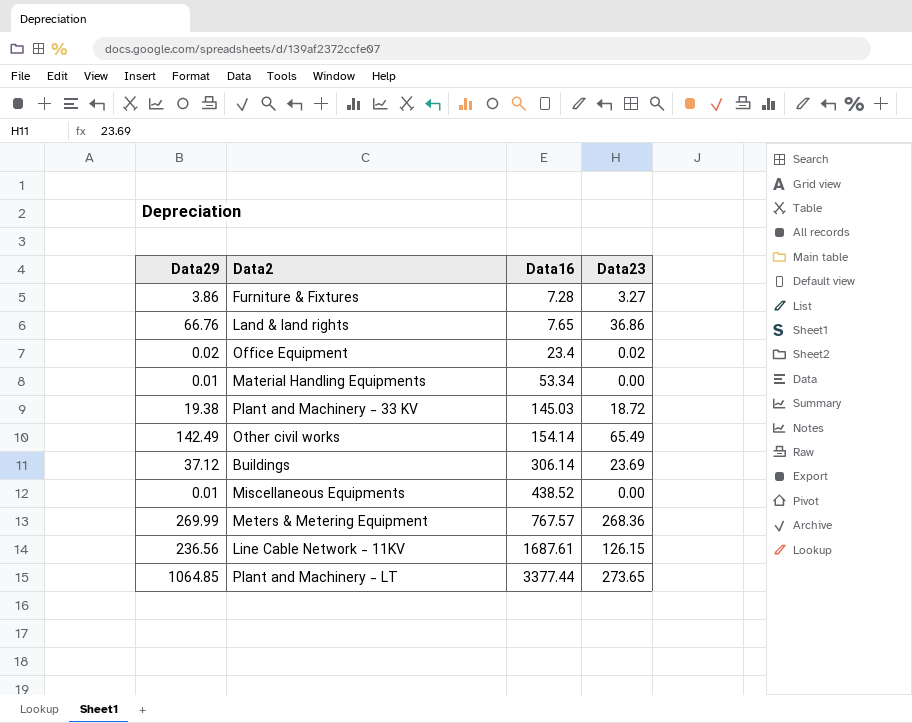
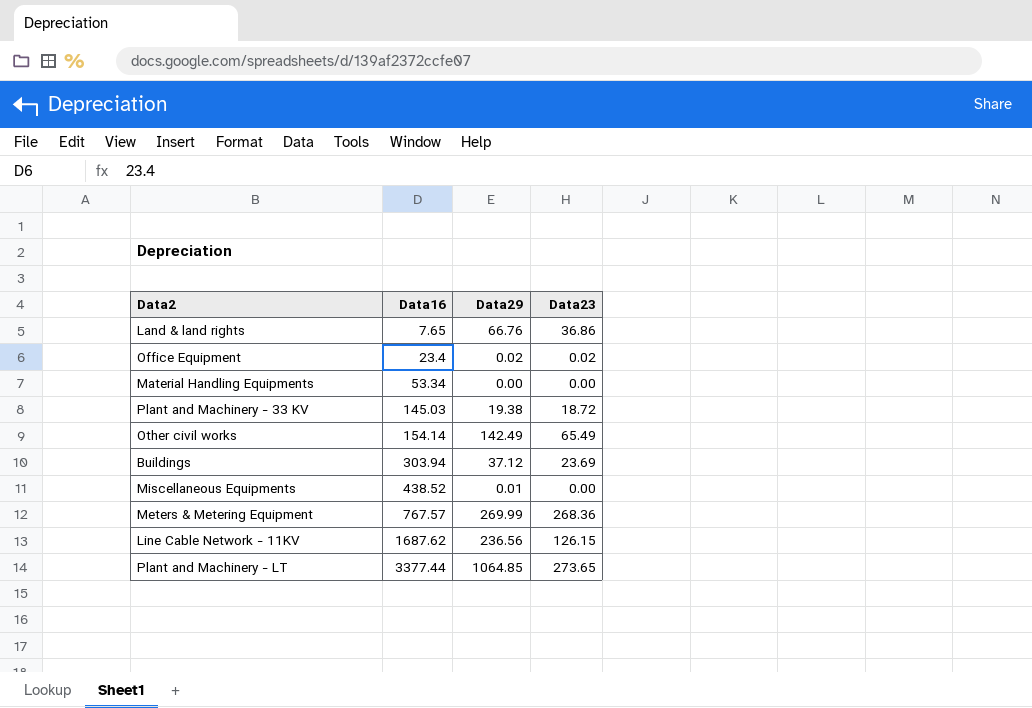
column Data29 | position: 1 -> 3
row Furniture & Fixtures: 3.86 | 7.28 | 3.27 -> none
Material Handling Equipments | Data29: 0.01 -> 0.00
Buildings | Data16: 306.14 -> 303.94
Line Cable Network - 11KV | Data16: 1687.61 -> 1687.62

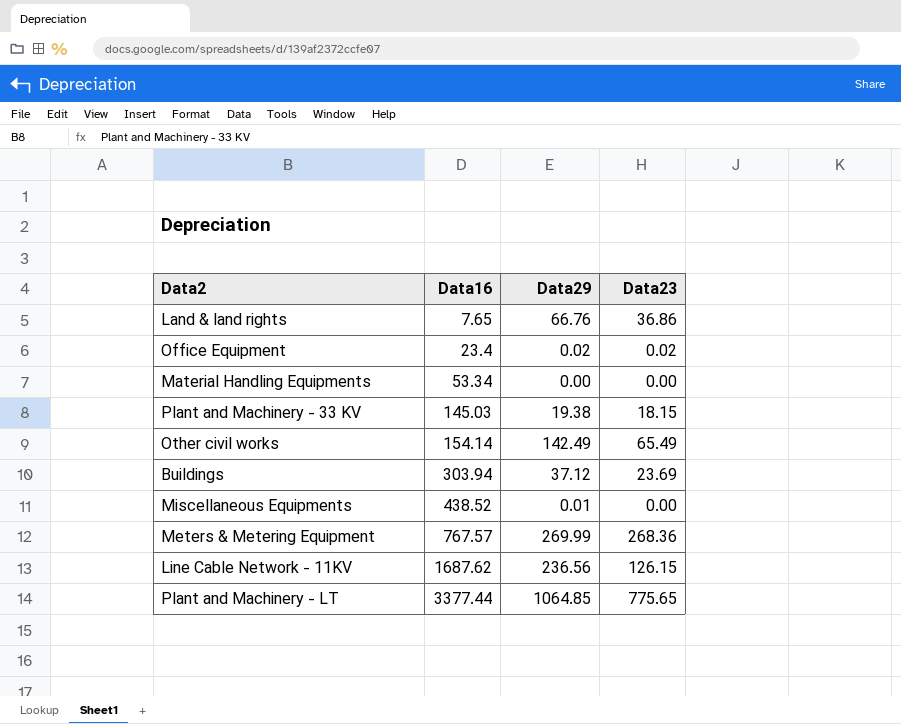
Plant and Machinery - 33 KV | Data23: 18.72 -> 18.15
Plant and Machinery - LT | Data23: 273.65 -> 775.65

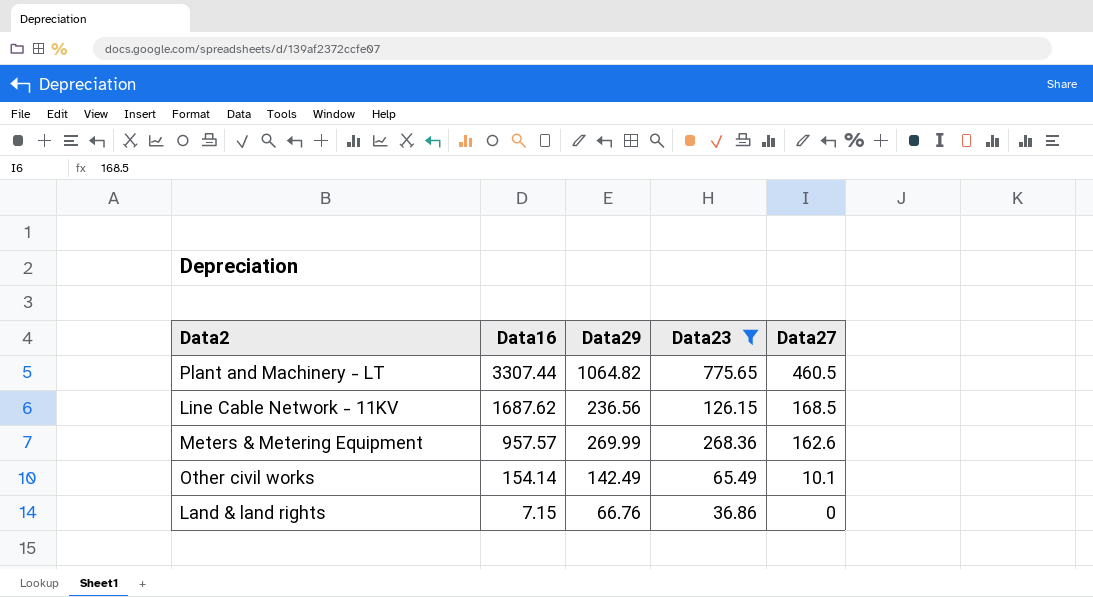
filter: none -> Data23 >= 36.86
row order: Data16 ascending -> Data16 descending
column Data27 | position: none -> 5
Plant and Machinery - LT | Data16: 3377.44 -> 3307.44
Plant and Machinery - LT | Data29: 1064.85 -> 1064.82
Meters & Metering Equipment | Data16: 767.57 -> 957.57
Land & land rights | Data16: 7.65 -> 7.15

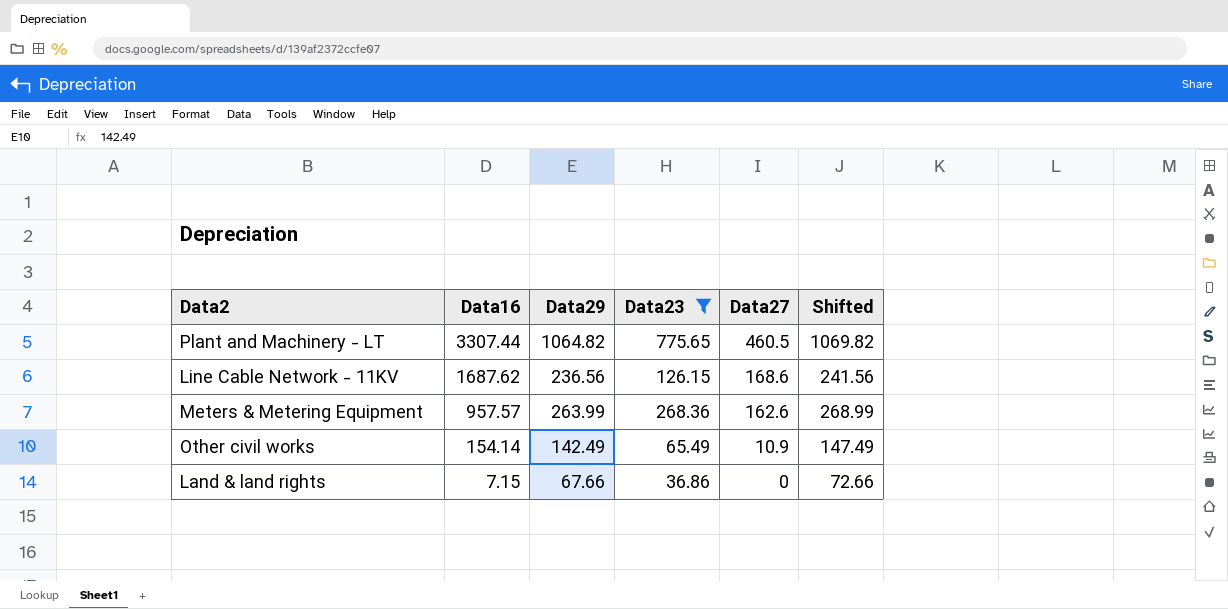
column Shifted | formula: none -> [Data29] + 5
Line Cable Network - 11KV | Data27: 168.5 -> 168.6
Meters & Metering Equipment | Data29: 269.99 -> 263.99
Other civil works | Data27: 10.1 -> 10.9
Land & land rights | Data29: 66.76 -> 67.66

